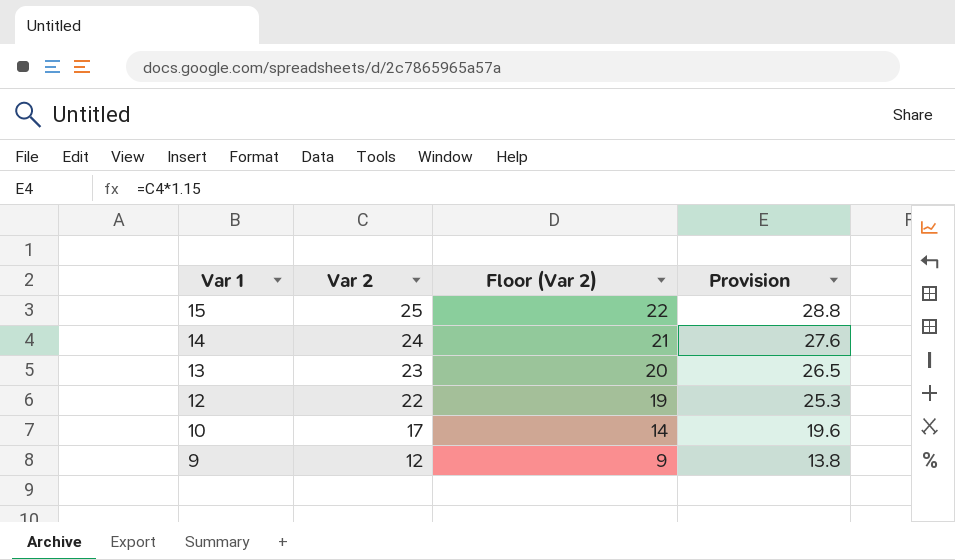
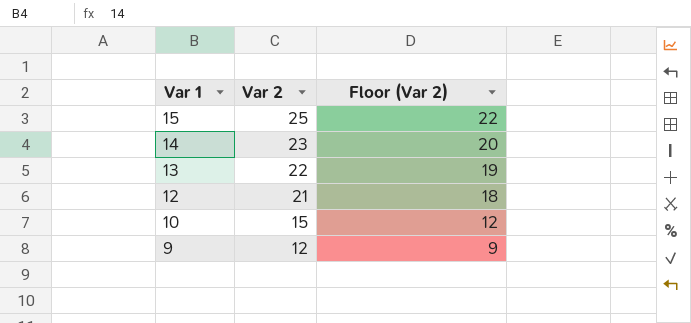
column Provision | formula: [Var 2] * 1.15 -> none
14 | Var 2: 24 -> 23
14 | Floor (Var 2): 21 -> 20
13 | Var 2: 23 -> 22
13 | Floor (Var 2): 20 -> 19
12 | Var 2: 22 -> 21
12 | Floor (Var 2): 19 -> 18
10 | Var 2: 17 -> 15
10 | Floor (Var 2): 14 -> 12

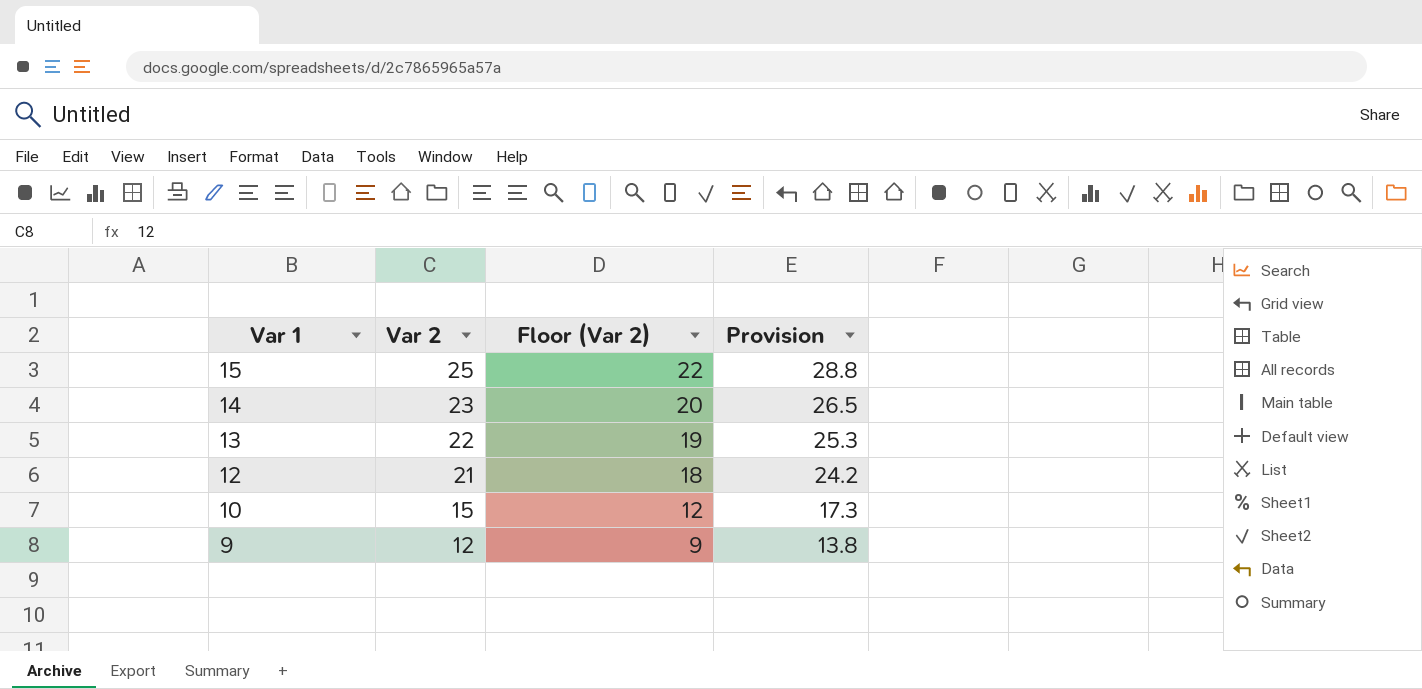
column Provision | formula: none -> [Var 2] * 1.15

